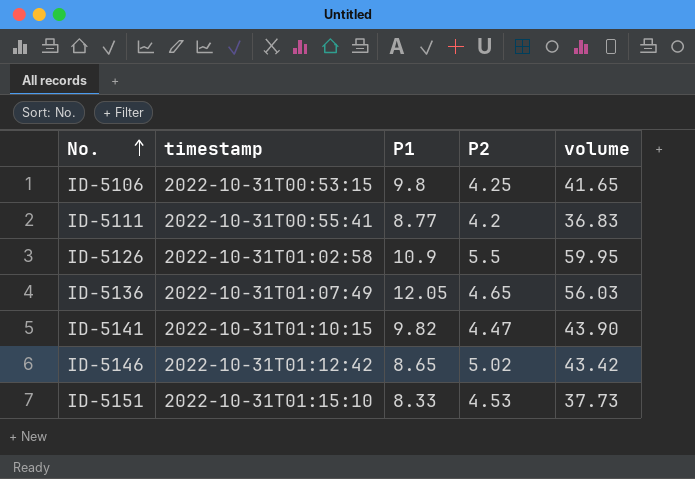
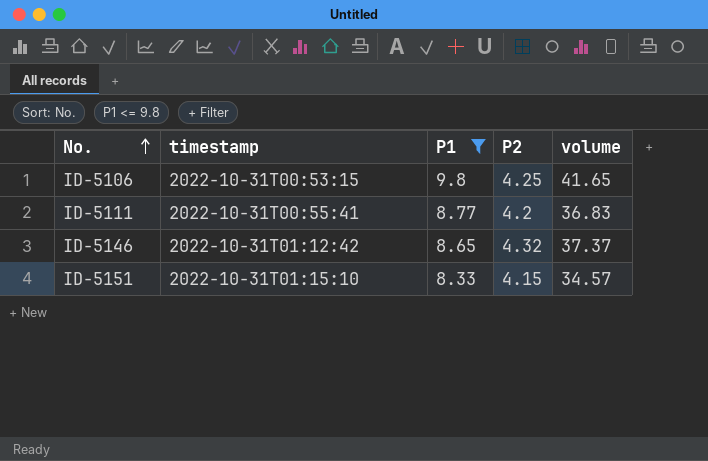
filter: none -> P1 <= 9.8
ID-5146 | P2: 5.02 -> 4.32
ID-5146 | volume: 43.42 -> 37.37
ID-5151 | P2: 4.53 -> 4.15
ID-5151 | volume: 37.73 -> 34.57

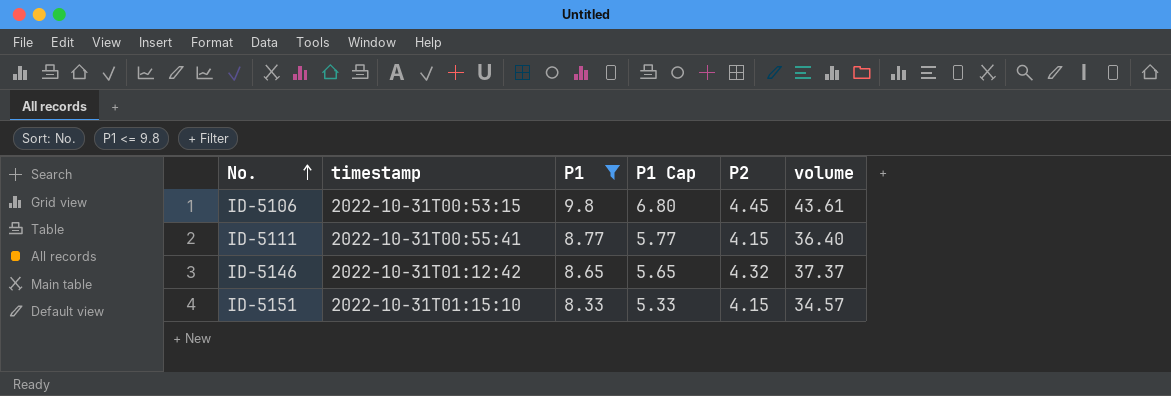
column P1 Cap | formula: none -> [P1] - 3
ID-5106 | P2: 4.25 -> 4.45
ID-5106 | volume: 41.65 -> 43.61
ID-5111 | P2: 4.2 -> 4.15
ID-5111 | volume: 36.83 -> 36.40

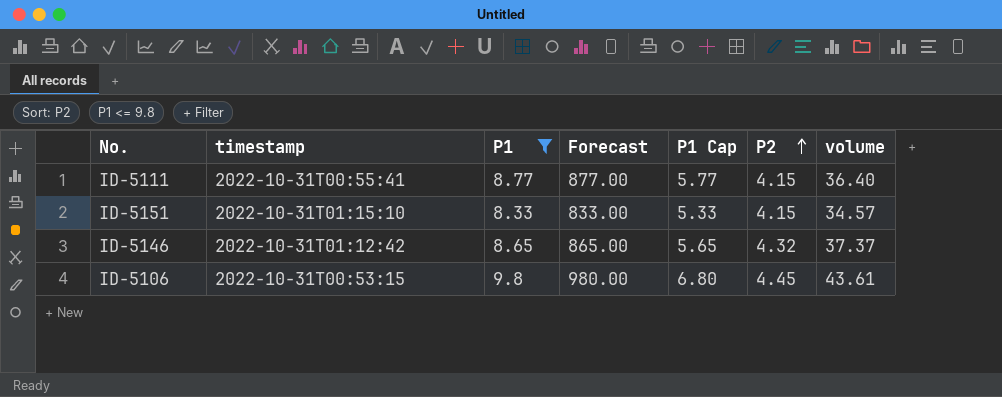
row order: No. ascending -> P2 ascending
column Forecast | formula: none -> [P1] * 100

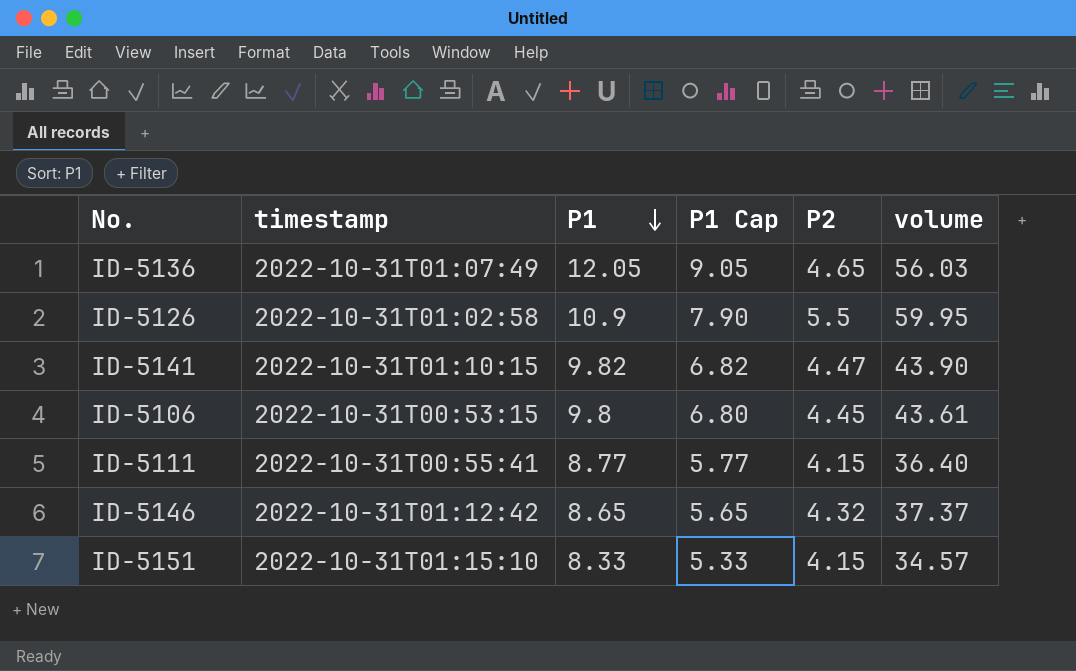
filter: P1 <= 9.8 -> none
row order: P2 ascending -> P1 descending
column Forecast | formula: [P1] * 100 -> none

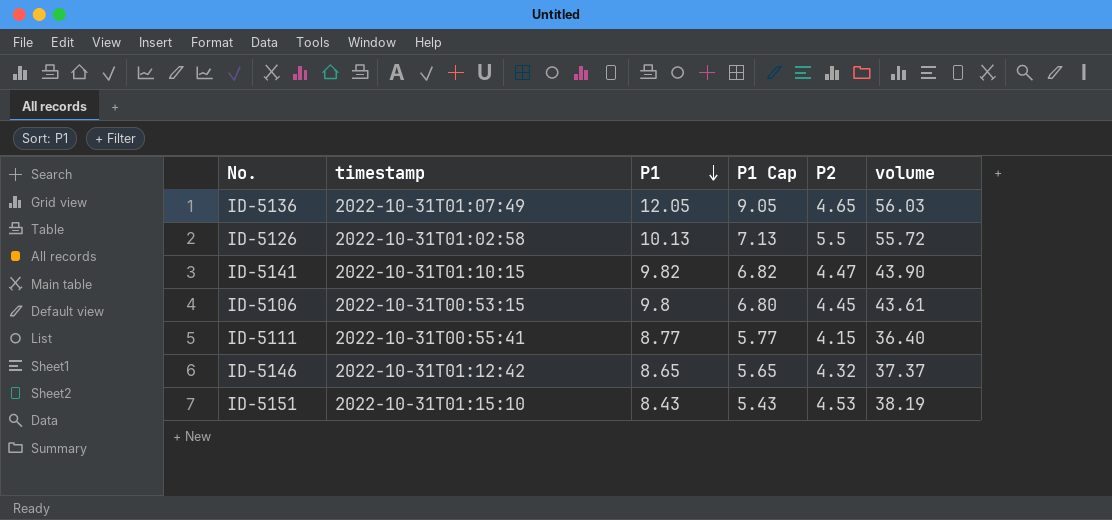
ID-5126 | P1: 10.9 -> 10.13
ID-5126 | P1 Cap: 7.90 -> 7.13
ID-5126 | volume: 59.95 -> 55.72
ID-5151 | P1: 8.33 -> 8.43
ID-5151 | P1 Cap: 5.33 -> 5.43
ID-5151 | P2: 4.15 -> 4.53
ID-5151 | volume: 34.57 -> 38.19

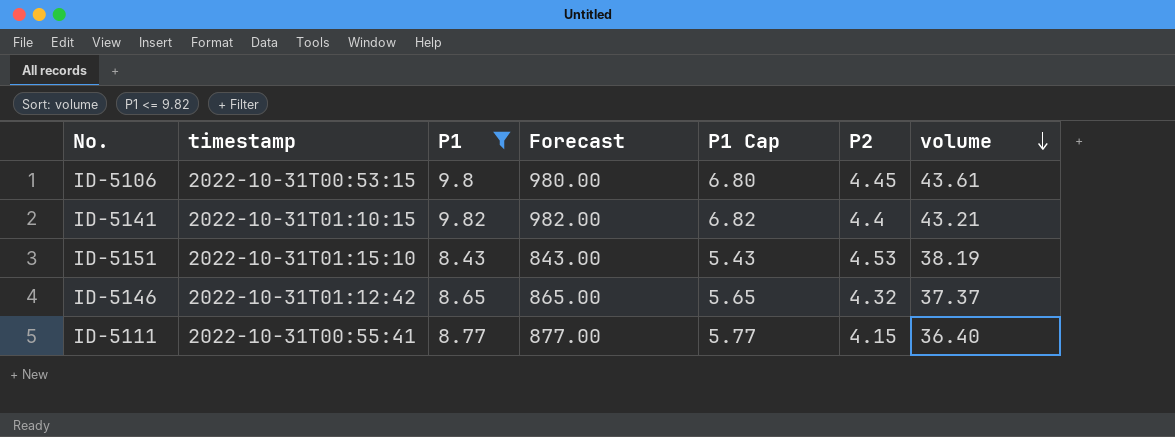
filter: none -> P1 <= 9.82
row order: P1 descending -> volume descending
column Forecast | formula: none -> [P1] * 100
ID-5141 | P2: 4.47 -> 4.4
ID-5141 | volume: 43.90 -> 43.21

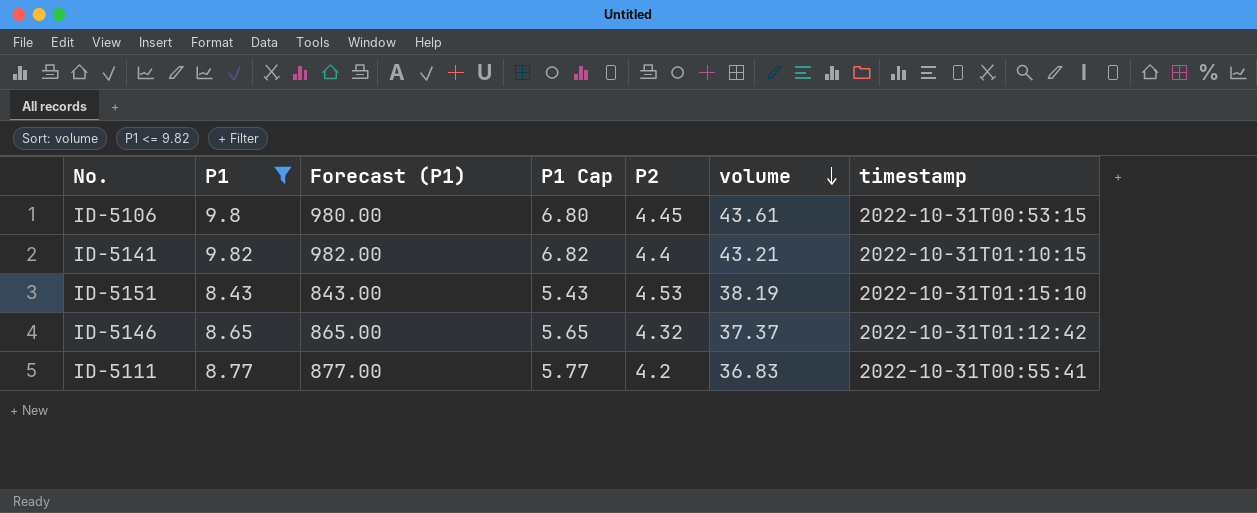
column name: Forecast -> Forecast (P1)
column timestamp | position: 2 -> 7
ID-5111 | P2: 4.15 -> 4.2
ID-5111 | volume: 36.40 -> 36.83

